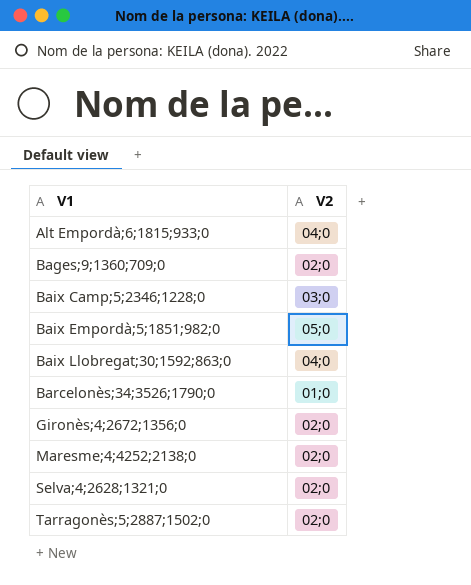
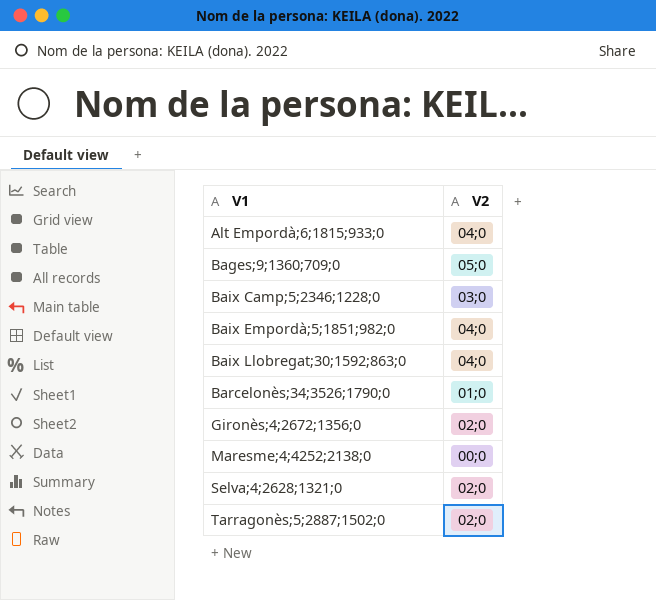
Bages;9;1360;709;0 | V2: 02;0 -> 05;0
Baix Empordà;5;1851;982;0 | V2: 05;0 -> 04;0
Maresme;4;4252;2138;0 | V2: 02;0 -> 00;0

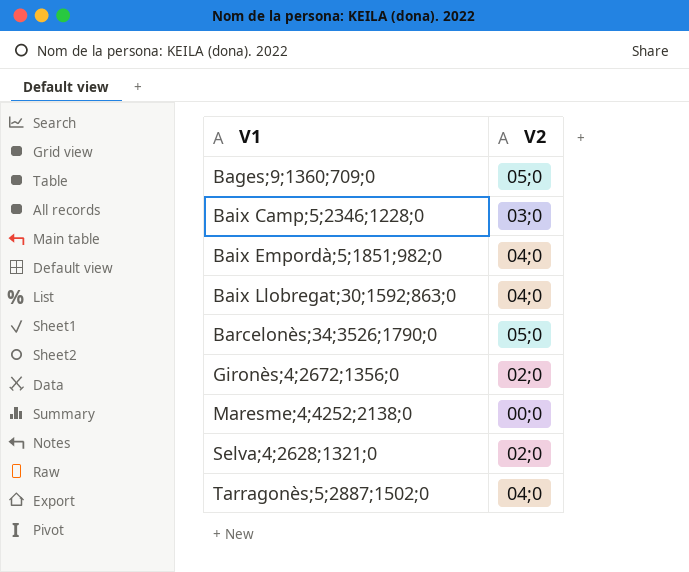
row Alt Empordà;6;1815;933;0: 04;0 -> none
Barcelonès;34;3526;1790;0 | V2: 01;0 -> 05;0
Tarragonès;5;2887;1502;0 | V2: 02;0 -> 04;0

